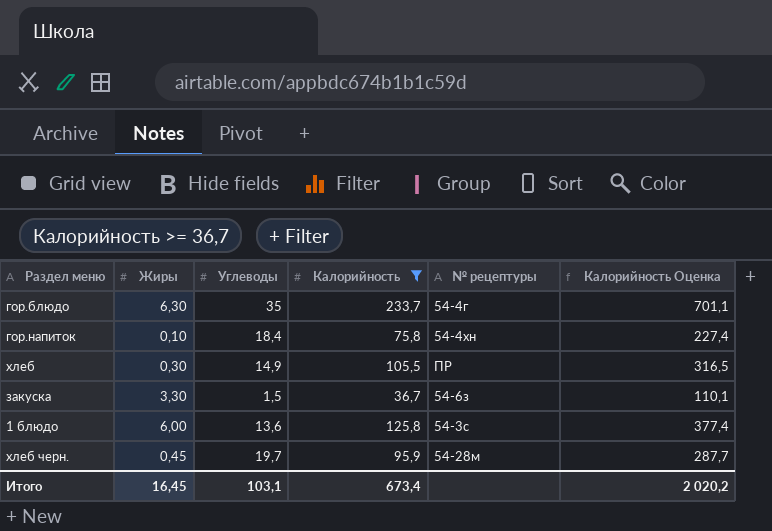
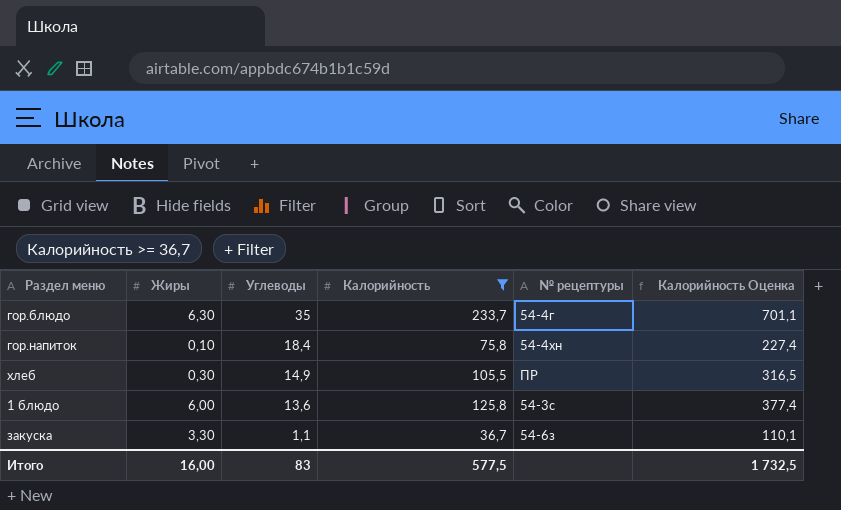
row order: none -> Углеводы descending
row хлеб черн.: 0,45 | 19,7 | 95,9 | 54-28м | 287,7 -> none
закуска | Углеводы: 1,5 -> 1,1
Итого | Жиры: 16,45 -> 16,00
Итого | Углеводы: 103,1 -> 83
Итого | Калорийность: 673,4 -> 577,5
Итого | Калорийность Оценка: 2 020,2 -> 1 732,5

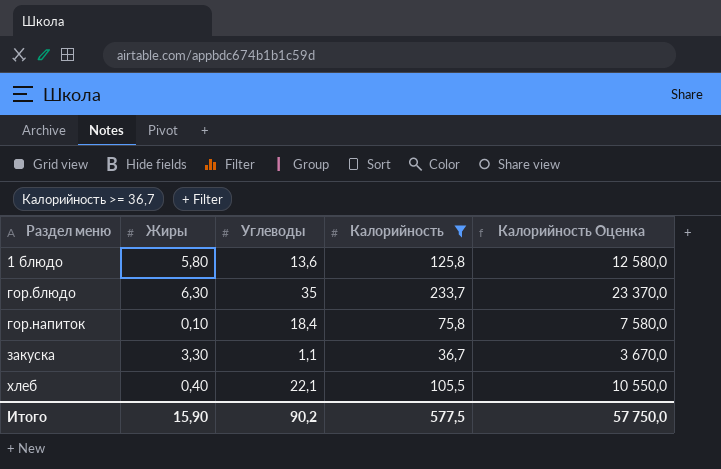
row order: Углеводы descending -> Раздел меню ascending
column № рецептуры | position: 5 -> none
column Калорийность Оценка | formula: [Калорийность] * 3 -> [Калорийность] * 100
1 блюдо | Жиры: 6,00 -> 5,80
хлеб | Жиры: 0,30 -> 0,40
хлеб | Углеводы: 14,9 -> 22,1
Итого | Жиры: 16,00 -> 15,90
Итого | Углеводы: 83 -> 90,2
Итого | Калорийность Оценка: 1 732,5 -> 57 750,0

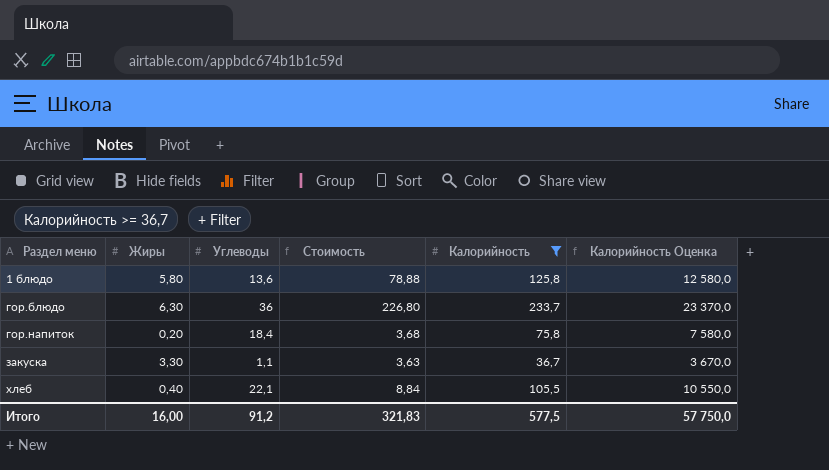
column Стоимость | formula: none -> [Жиры] * [Углеводы]
гор.блюдо | Углеводы: 35 -> 36
гор.напиток | Жиры: 0,10 -> 0,20
Итого | Жиры: 15,90 -> 16,00
Итого | Углеводы: 90,2 -> 91,2

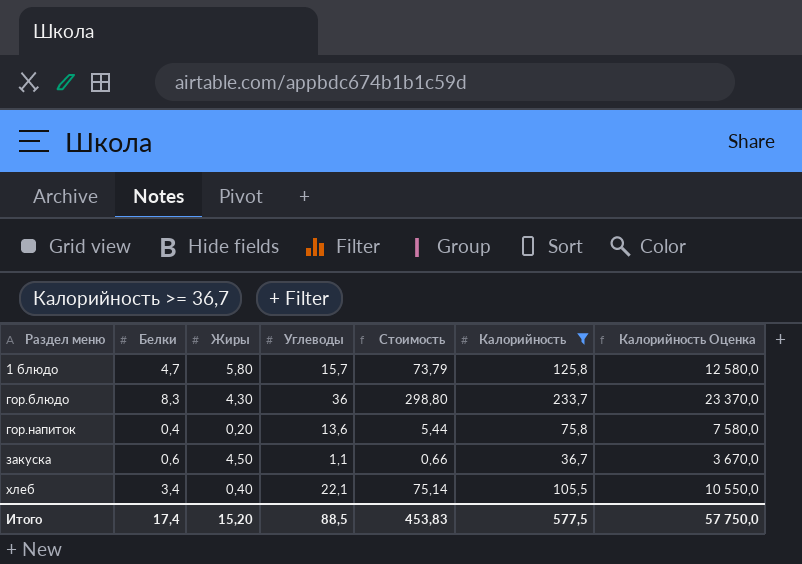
column Белки | position: none -> 2
column Стоимость | formula: [Жиры] * [Углеводы] -> [Белки] * [Углеводы]
1 блюдо | Углеводы: 13,6 -> 15,7
гор.блюдо | Жиры: 6,30 -> 4,30
гор.напиток | Углеводы: 18,4 -> 13,6
закуска | Жиры: 3,30 -> 4,50
Итого | Жиры: 16,00 -> 15,20
Итого | Углеводы: 91,2 -> 88,5
Итого | Стоимость: 321,83 -> 453,83

